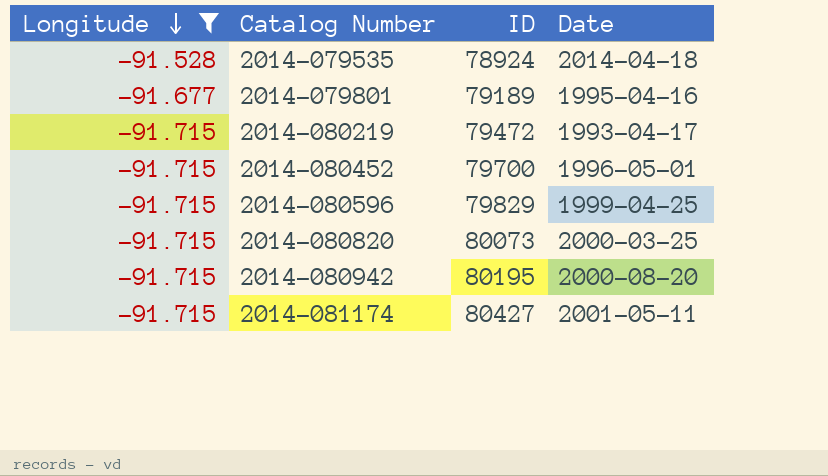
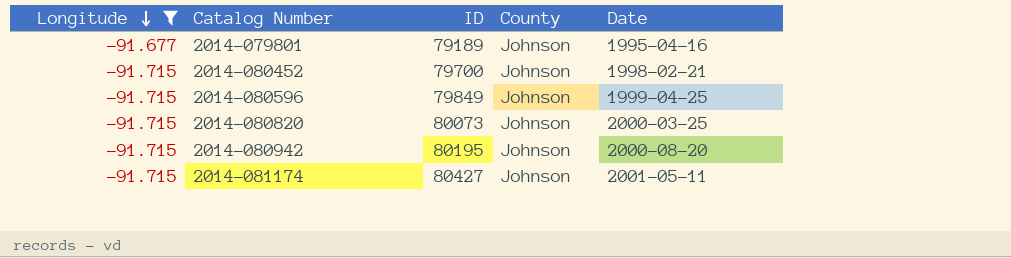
column County | position: none -> 4
row 2014-079535: -91.528 | 78924 | 2014-04-18 -> none
row 2014-080219: -91.715 | 79472 | 1993-04-17 -> none
2014-080452 | Date: 1996-05-01 -> 1998-02-21
2014-080596 | ID: 79829 -> 79849

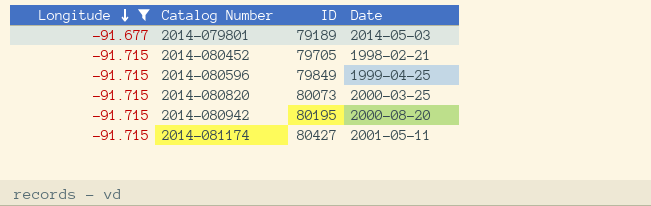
column County | position: 4 -> none
2014-079801 | Date: 1995-04-16 -> 2014-05-03
2014-080452 | ID: 79700 -> 79705

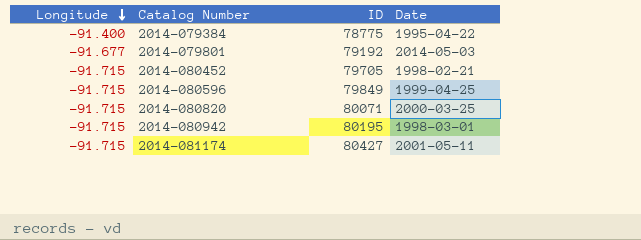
filter: Longitude != -91.400 -> none
2014-079801 | ID: 79189 -> 79192
2014-080820 | ID: 80073 -> 80071
2014-080942 | Date: 2000-08-20 -> 1998-03-01

